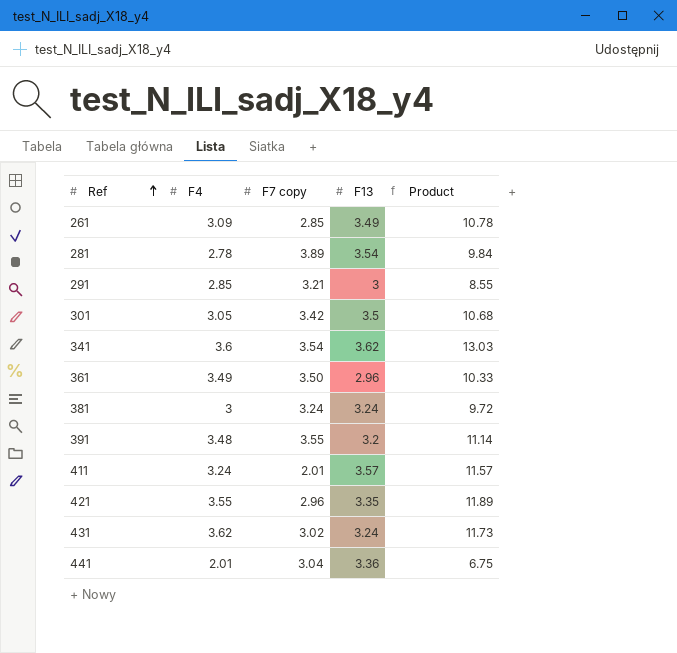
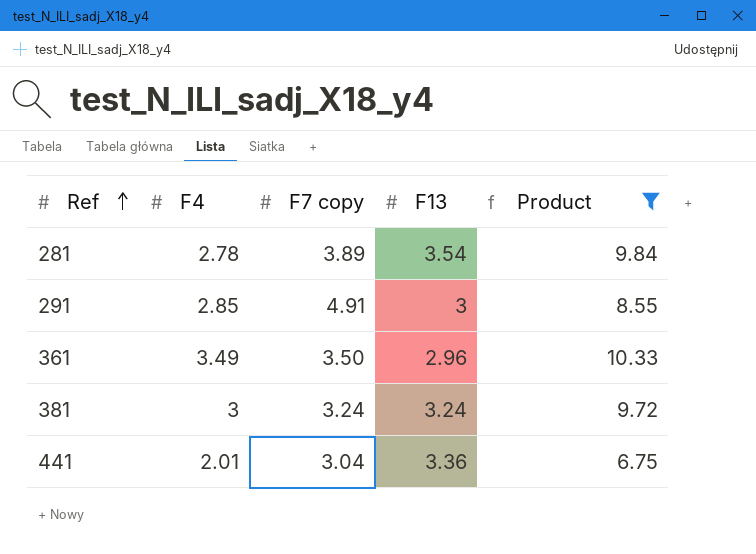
filter: none -> Product <= 10.33
291 | F7 copy: 3.21 -> 4.91

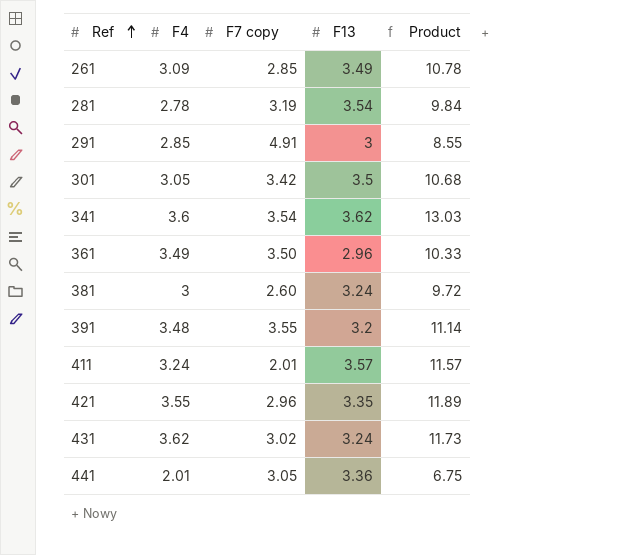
filter: Product <= 10.33 -> none
281 | F7 copy: 3.89 -> 3.19
381 | F7 copy: 3.24 -> 2.60
441 | F7 copy: 3.04 -> 3.05

